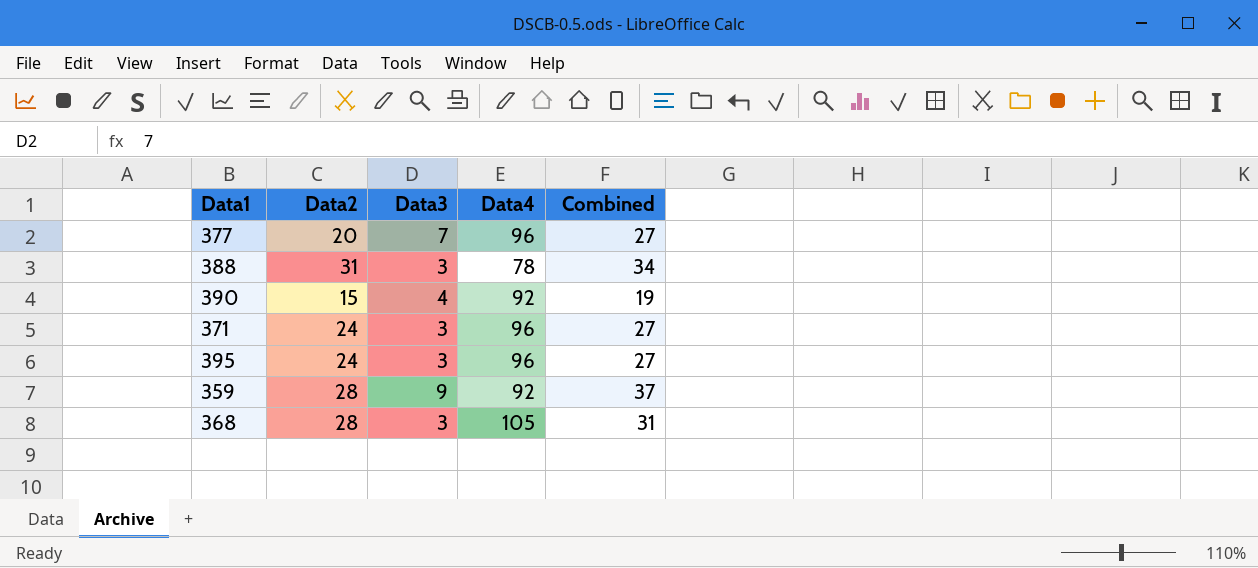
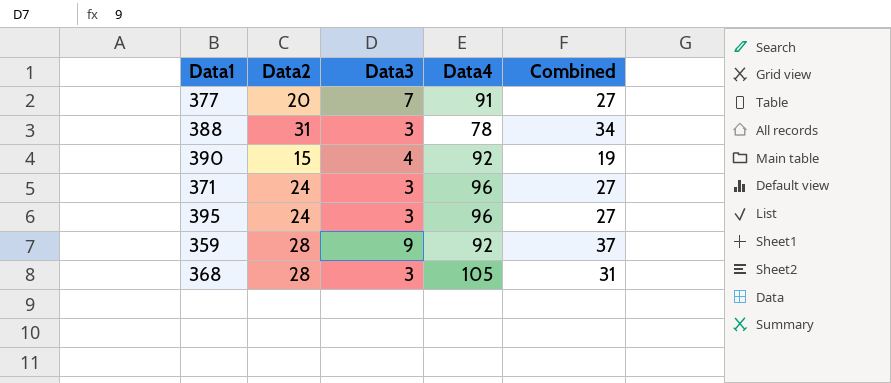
377 | Data4: 96 -> 91

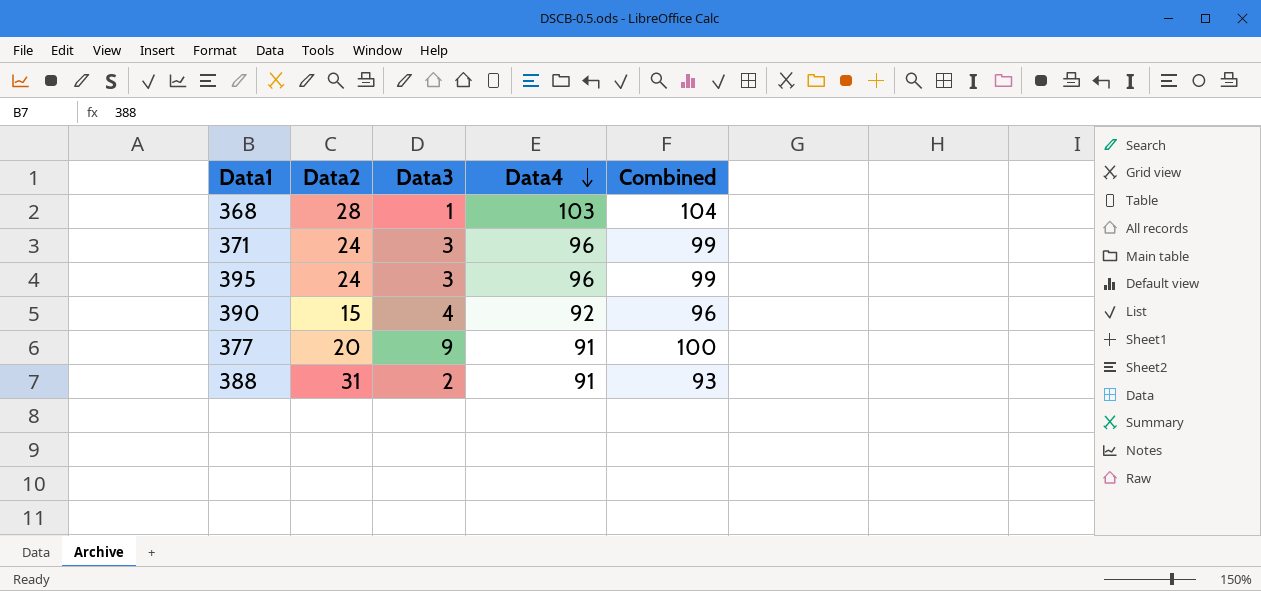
row order: none -> Data4 descending
column Combined | formula: [Data2] + [Data3] -> [Data3] + [Data4]
row 359: 28 | 9 | 92 | 37 -> none
368 | Data3: 3 -> 1
368 | Data4: 105 -> 103
377 | Data3: 7 -> 9
388 | Data3: 3 -> 2
388 | Data4: 78 -> 91

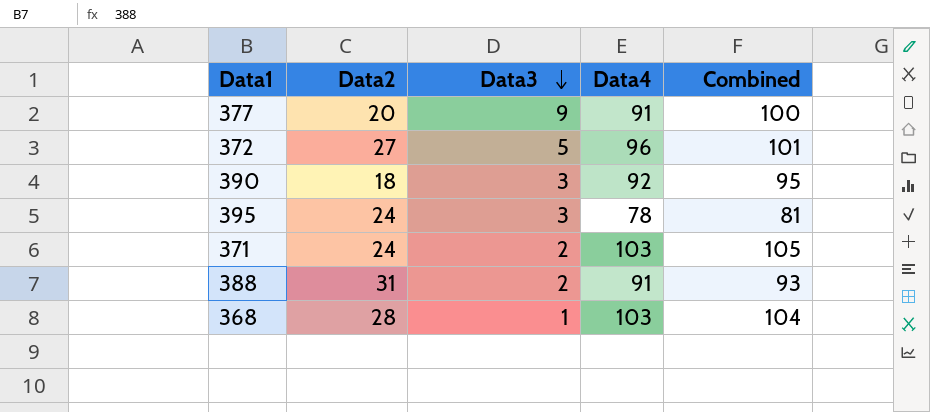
row order: Data4 descending -> Data3 descending
row 372: none -> 27 | 5 | 96 | 101
390 | Data2: 15 -> 18
390 | Data3: 4 -> 3
390 | Combined: 96 -> 95
395 | Data4: 96 -> 78
395 | Combined: 99 -> 81
371 | Data3: 3 -> 2
371 | Data4: 96 -> 103
371 | Combined: 99 -> 105

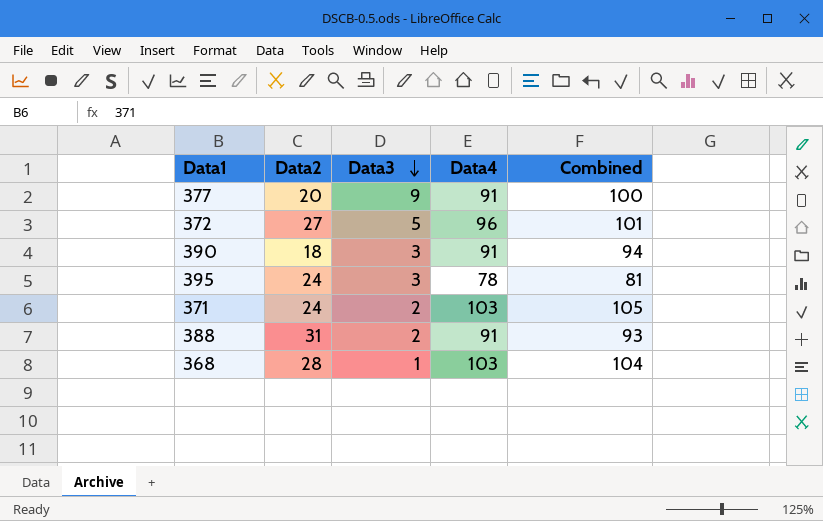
390 | Data4: 92 -> 91
390 | Combined: 95 -> 94

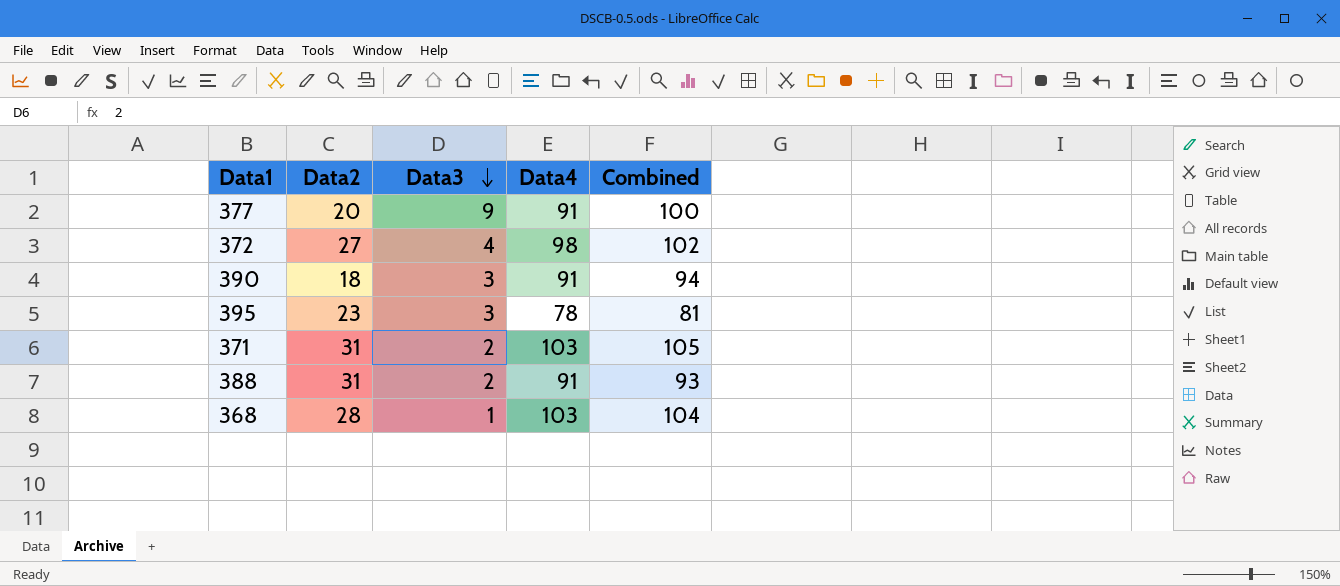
372 | Data3: 5 -> 4
372 | Data4: 96 -> 98
372 | Combined: 101 -> 102
395 | Data2: 24 -> 23
371 | Data2: 24 -> 31

